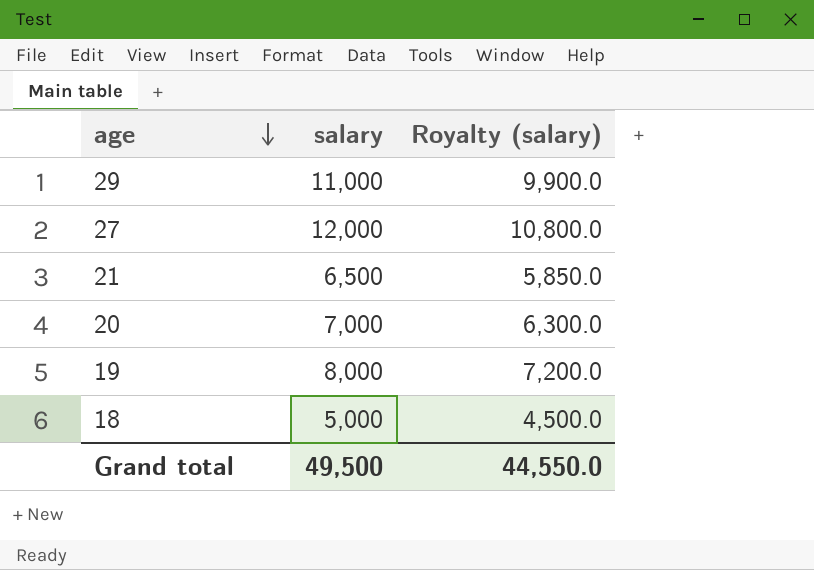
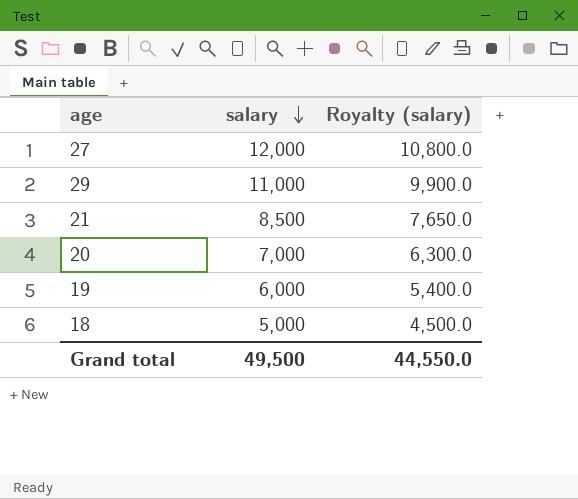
row order: age descending -> salary descending
21 | salary: 6,500 -> 8,500
21 | Royalty (salary): 5,850.0 -> 7,650.0
19 | salary: 8,000 -> 6,000
19 | Royalty (salary): 7,200.0 -> 5,400.0

